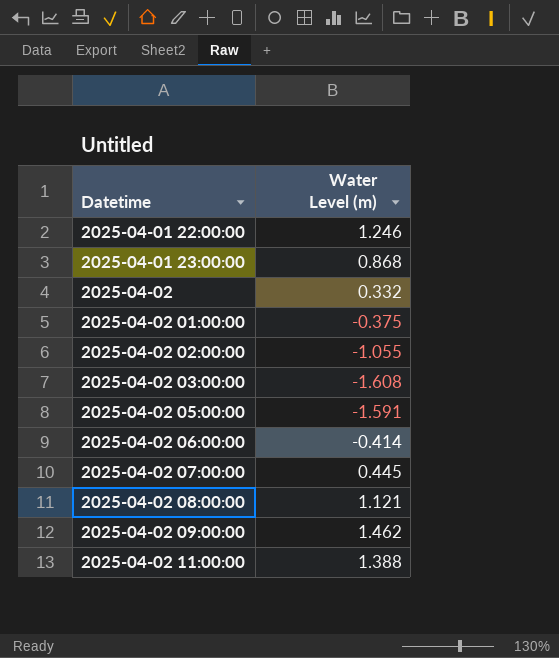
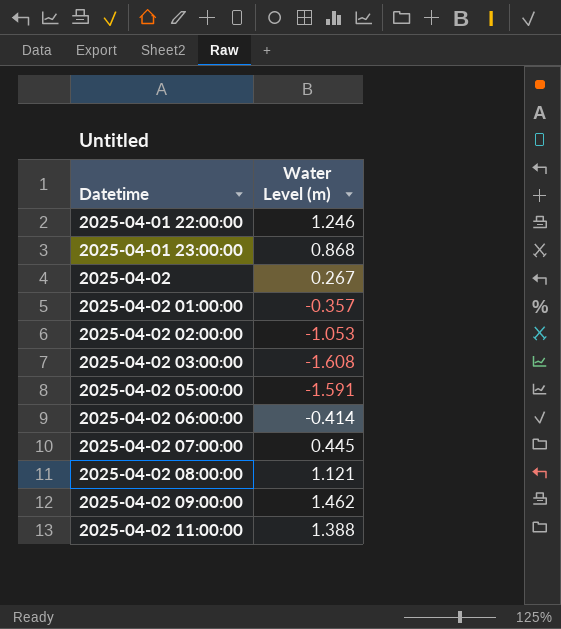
2025-04-02 | Water Level (m): 0.332 -> 0.267
2025-04-02 01:00:00 | Water Level (m): -0.375 -> -0.357
2025-04-02 02:00:00 | Water Level (m): -1.055 -> -1.053

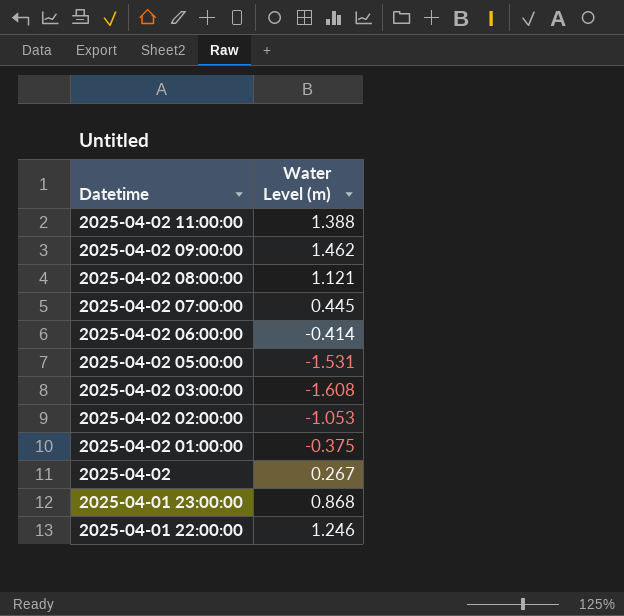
row order: Datetime ascending -> Datetime descending
2025-04-02 05:00:00 | Water Level (m): -1.591 -> -1.531
2025-04-02 01:00:00 | Water Level (m): -0.357 -> -0.375

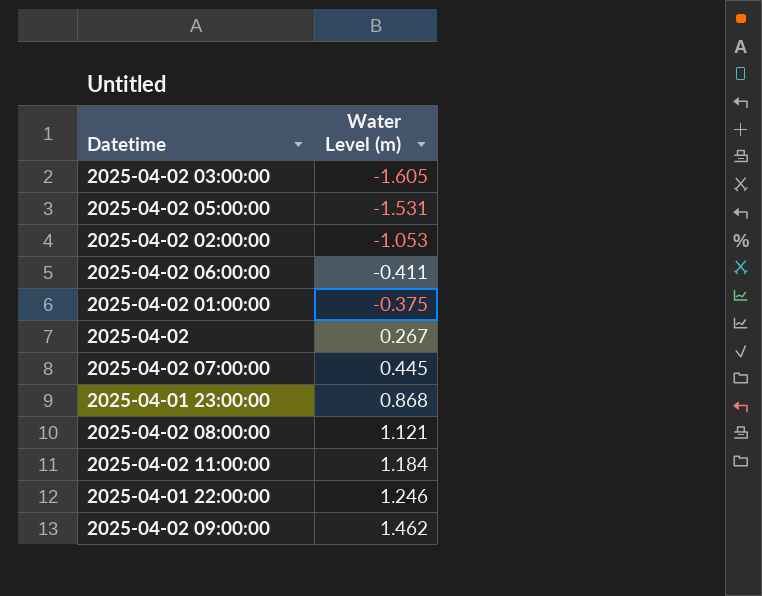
row order: Datetime descending -> Water Level (m) ascending
2025-04-02 03:00:00 | Water Level (m): -1.608 -> -1.605
2025-04-02 06:00:00 | Water Level (m): -0.414 -> -0.411
2025-04-02 11:00:00 | Water Level (m): 1.388 -> 1.184

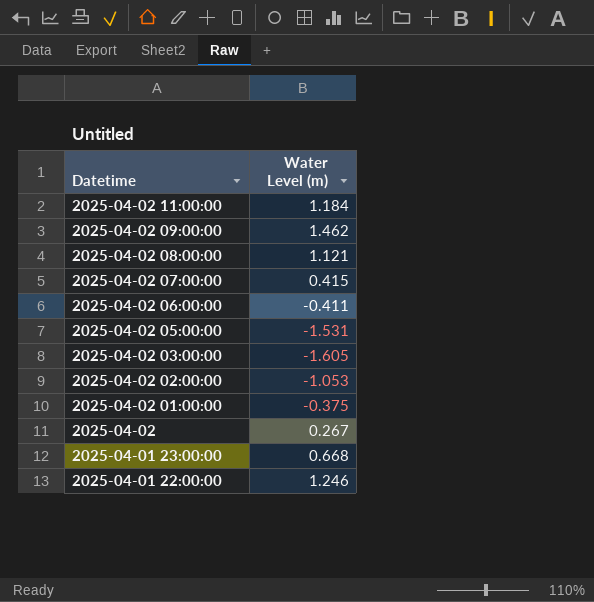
row order: Water Level (m) ascending -> Datetime descending
2025-04-02 07:00:00 | Water Level (m): 0.445 -> 0.415
2025-04-01 23:00:00 | Water Level (m): 0.868 -> 0.668

